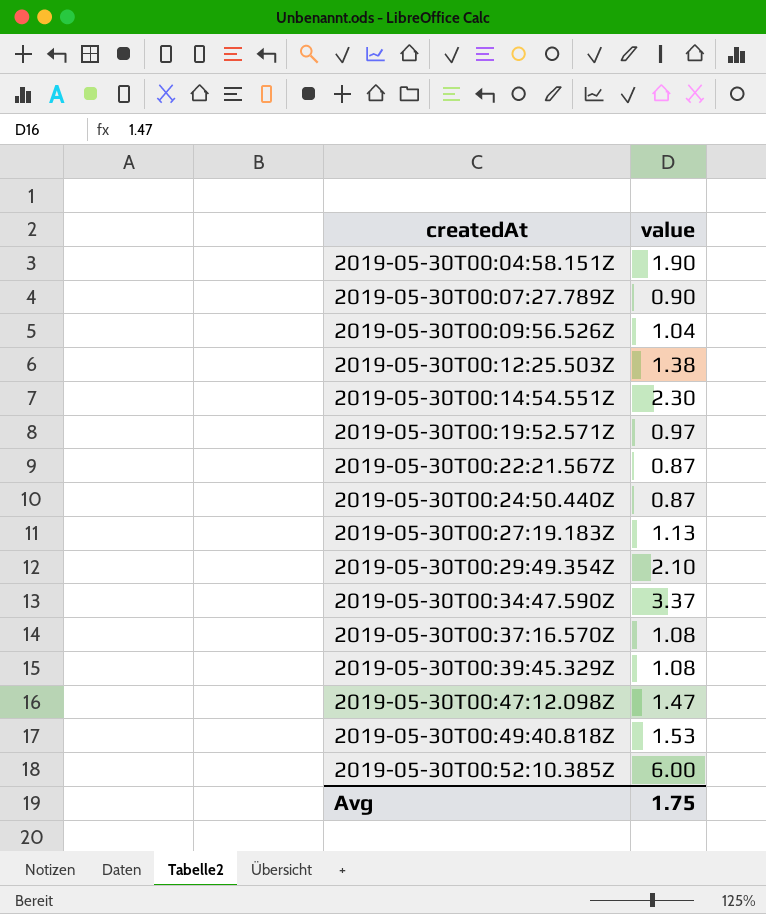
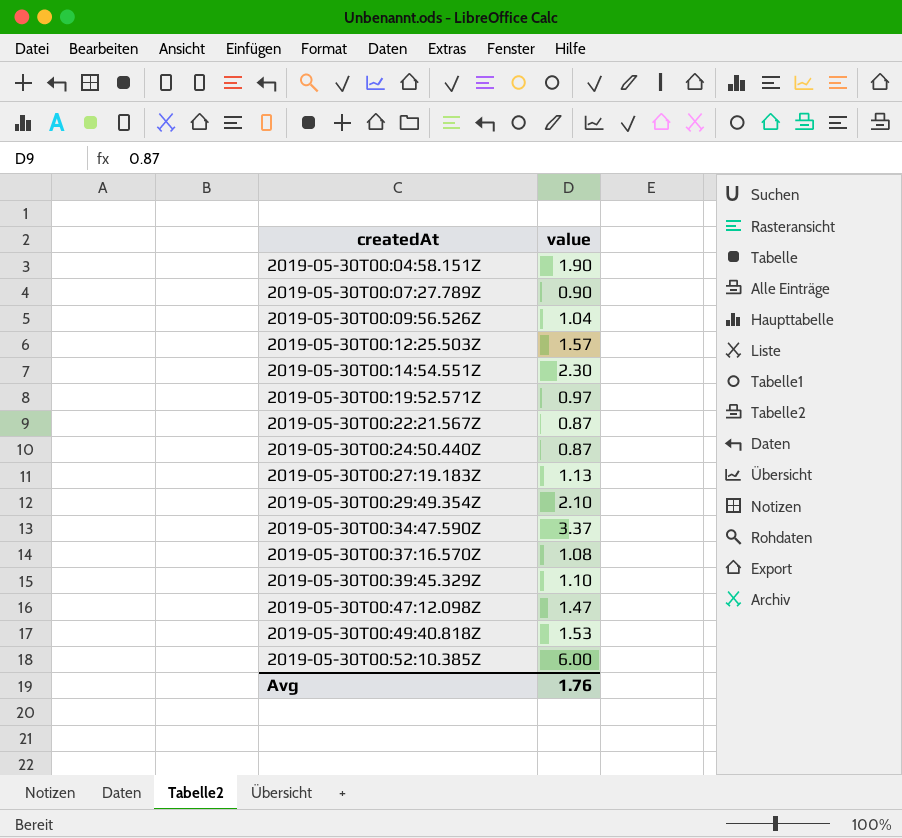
2019-05-30T00:12:25.503Z | value: 1.38 -> 1.57
2019-05-30T00:39:45.329Z | value: 1.08 -> 1.10
Avg | value: 1.75 -> 1.76

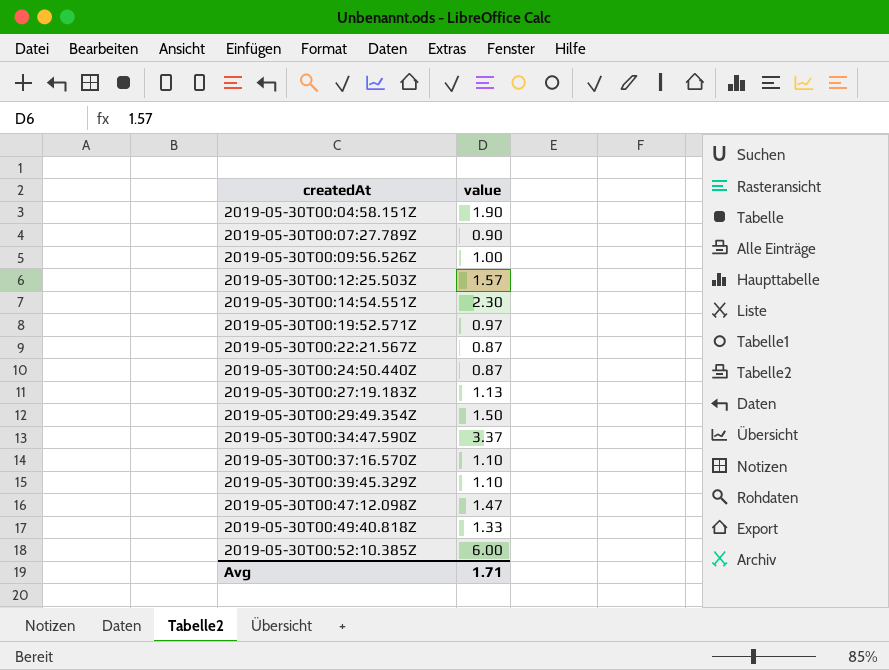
2019-05-30T00:09:56.526Z | value: 1.04 -> 1.00
2019-05-30T00:29:49.354Z | value: 2.10 -> 1.50
2019-05-30T00:37:16.570Z | value: 1.08 -> 1.10
2019-05-30T00:49:40.818Z | value: 1.53 -> 1.33
Avg | value: 1.76 -> 1.71

